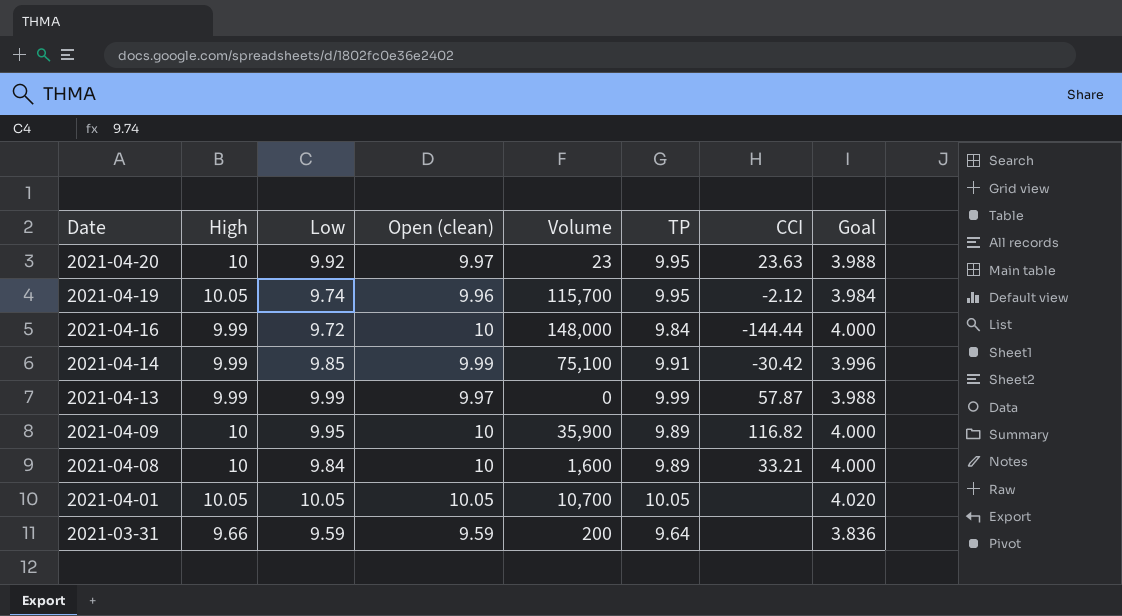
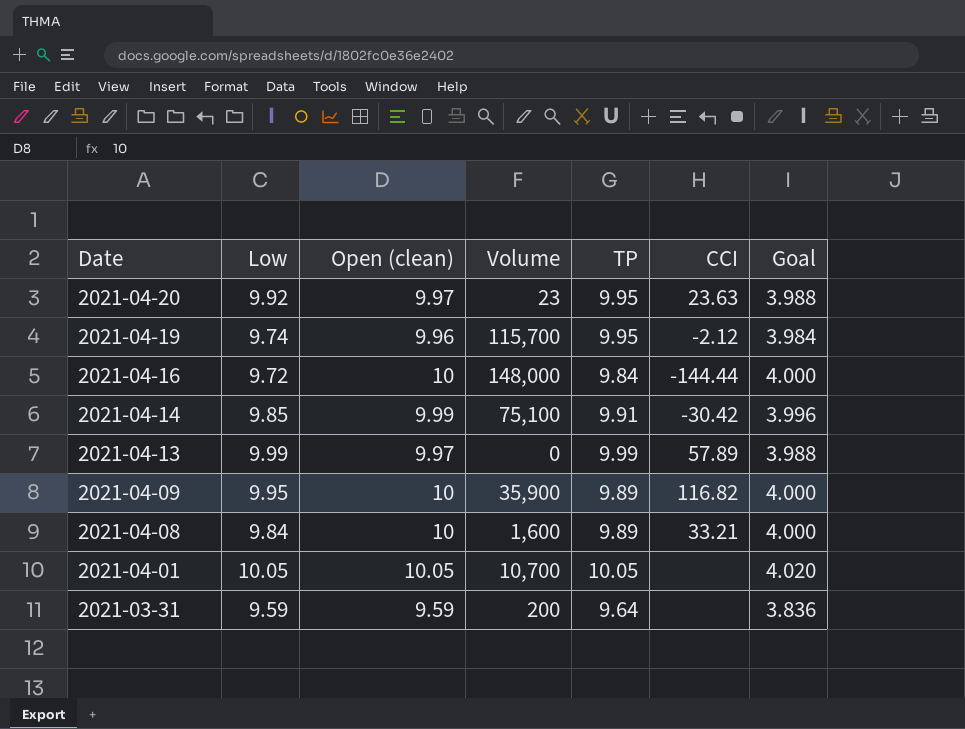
column High | position: 2 -> none
2021-04-13 | CCI: 57.87 -> 57.89

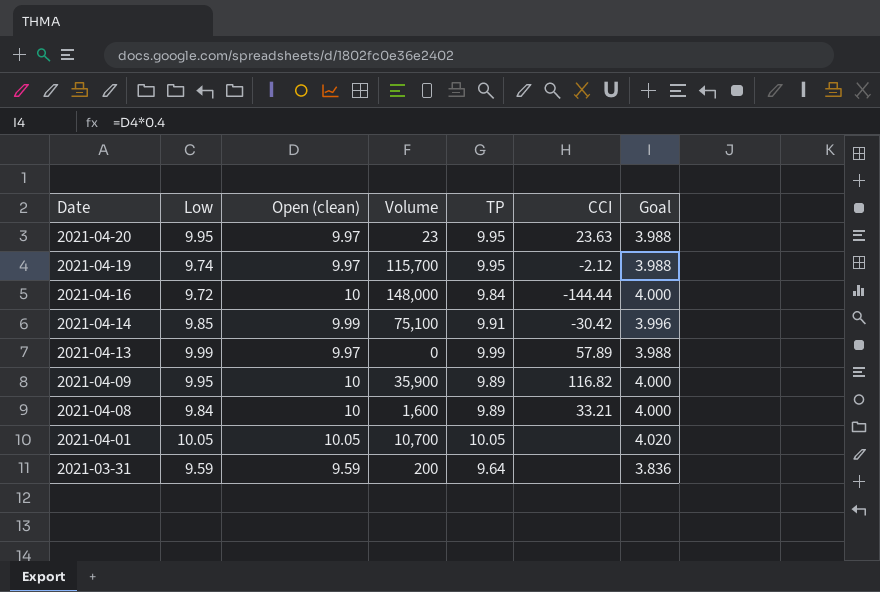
2021-04-20 | Low: 9.92 -> 9.95
2021-04-19 | Open (clean): 9.96 -> 9.97
2021-04-19 | Goal: 3.984 -> 3.988

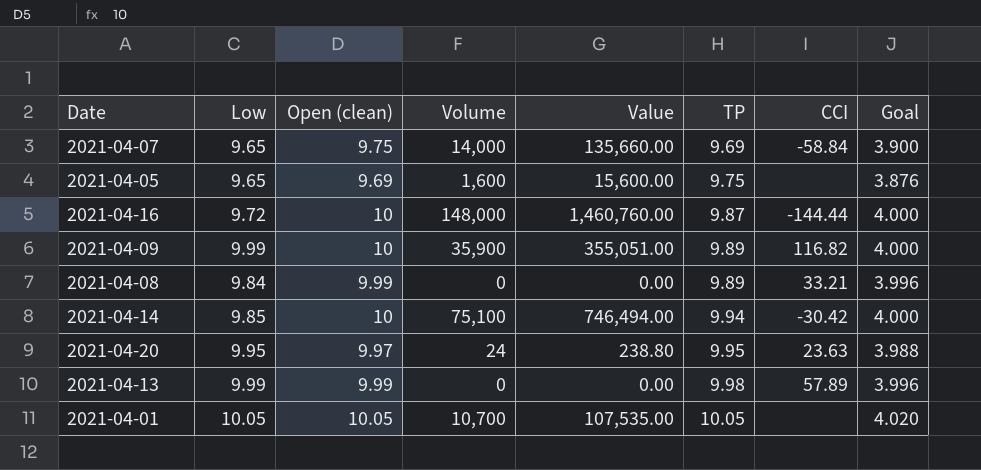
row order: Date descending -> TP ascending
column Value | formula: none -> [Volume] * [TP]
row 2021-04-19: 9.74 | 9.97 | 115,700 | 9.95 | -2.12 | 3.988 -> none
row 2021-03-31: 9.59 | 9.59 | 200 | 9.64 | none | 3.836 -> none
row 2021-04-07: none -> 9.65 | 9.75 | 14,000 | 135,660.00 | 9.69 | -58.84 | 3.900
row 2021-04-05: none -> 9.65 | 9.69 | 1,600 | 15,600.00 | 9.75 | none | 3.876
2021-04-16 | TP: 9.84 -> 9.87
2021-04-09 | Low: 9.95 -> 9.99
2021-04-08 | Open (clean): 10 -> 9.99
2021-04-08 | Volume: 1,600 -> 0
2021-04-08 | Goal: 4.000 -> 3.996
2021-04-14 | Open (clean): 9.99 -> 10
2021-04-14 | TP: 9.91 -> 9.94
2021-04-14 | Goal: 3.996 -> 4.000
2021-04-20 | Volume: 23 -> 24
2021-04-13 | Open (clean): 9.97 -> 9.99
2021-04-13 | TP: 9.99 -> 9.98
2021-04-13 | Goal: 3.988 -> 3.996

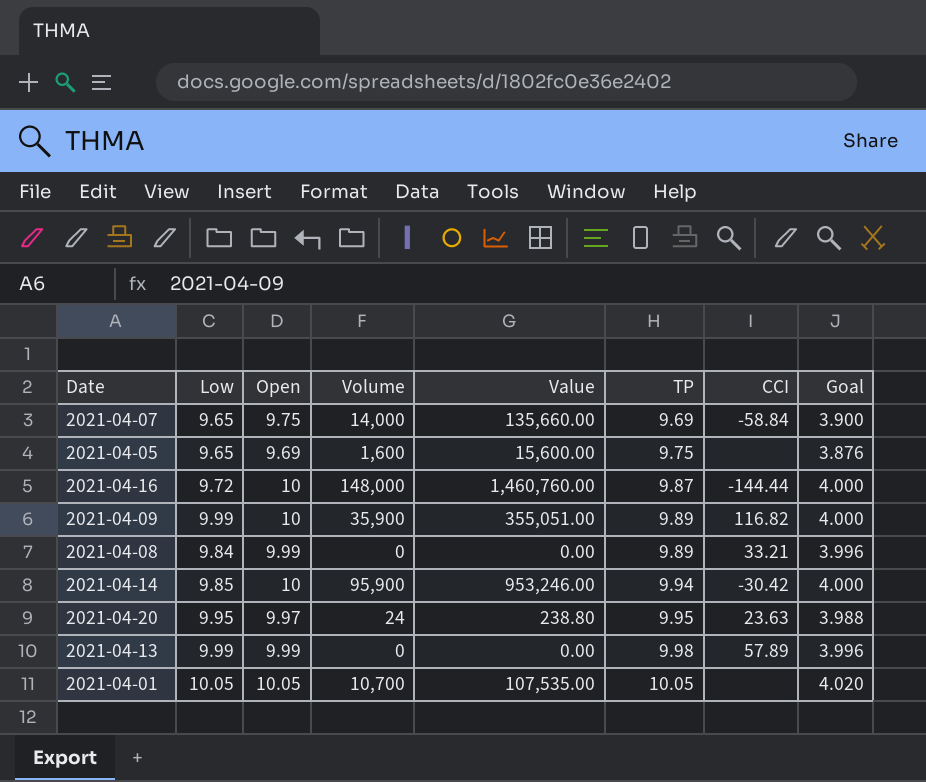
column name: Open (clean) -> Open
2021-04-14 | Volume: 75,100 -> 95,900
2021-04-14 | Value: 746,494.00 -> 953,246.00

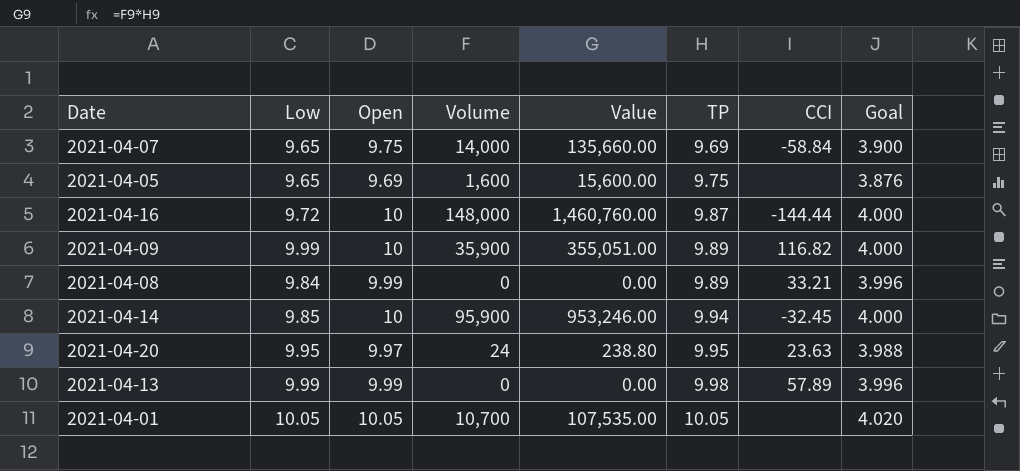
2021-04-14 | CCI: -30.42 -> -32.45

